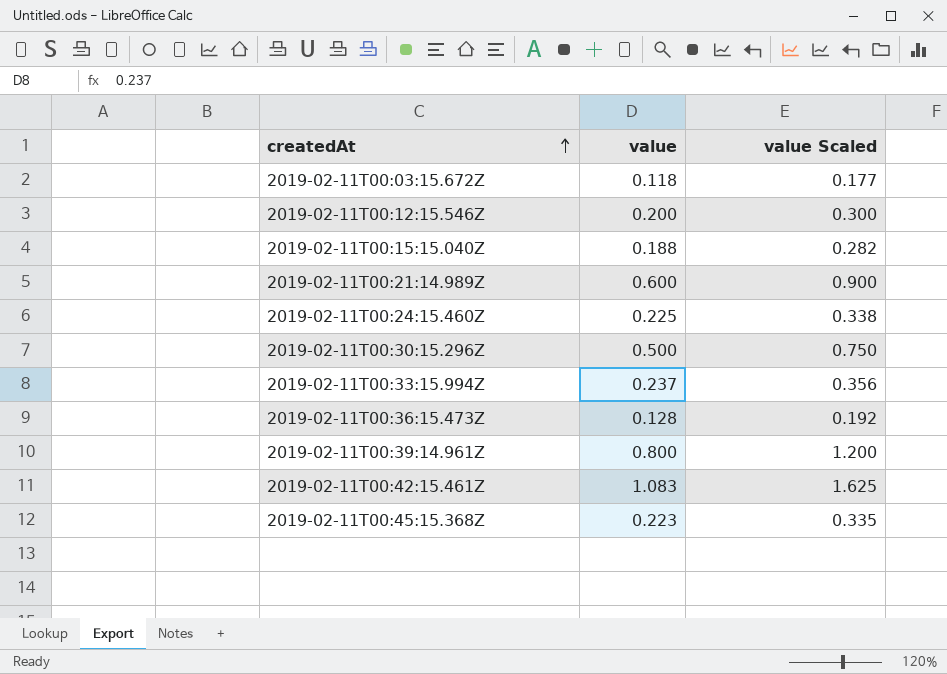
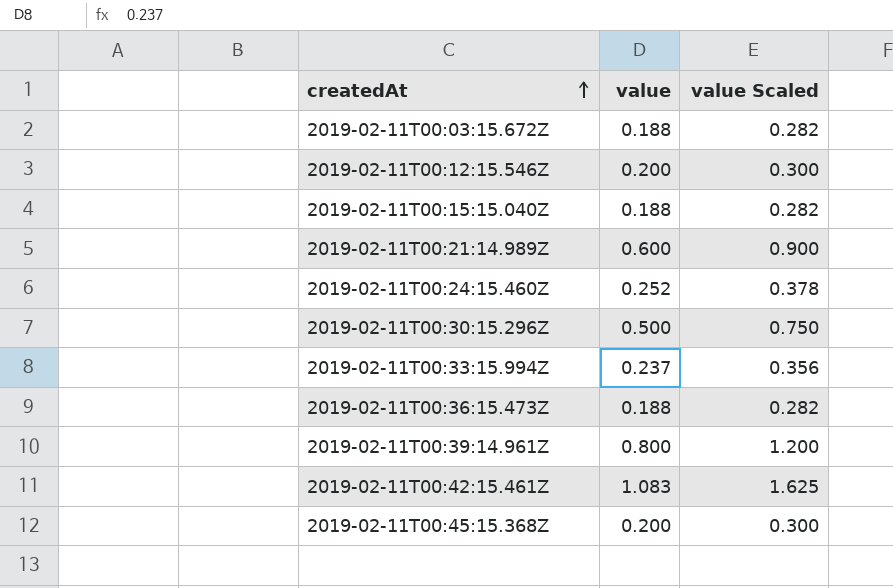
2019-02-11T00:03:15.672Z | value: 0.118 -> 0.188
2019-02-11T00:03:15.672Z | value Scaled: 0.177 -> 0.282
2019-02-11T00:24:15.460Z | value: 0.225 -> 0.252
2019-02-11T00:24:15.460Z | value Scaled: 0.338 -> 0.378
2019-02-11T00:36:15.473Z | value: 0.128 -> 0.188
2019-02-11T00:36:15.473Z | value Scaled: 0.192 -> 0.282
2019-02-11T00:45:15.368Z | value: 0.223 -> 0.200
2019-02-11T00:45:15.368Z | value Scaled: 0.335 -> 0.300

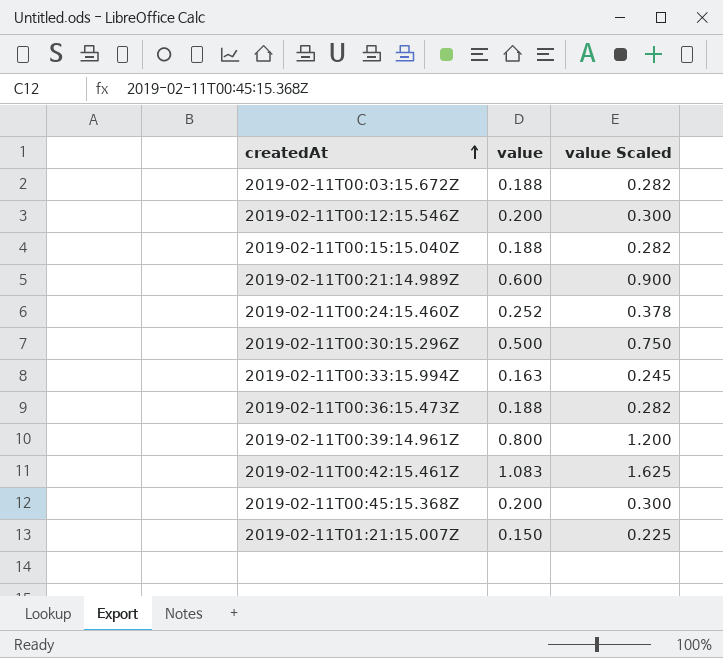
2019-02-11T00:33:15.994Z | value: 0.237 -> 0.163
2019-02-11T00:33:15.994Z | value Scaled: 0.356 -> 0.245
row 2019-02-11T01:21:15.007Z: none -> 0.150 | 0.225

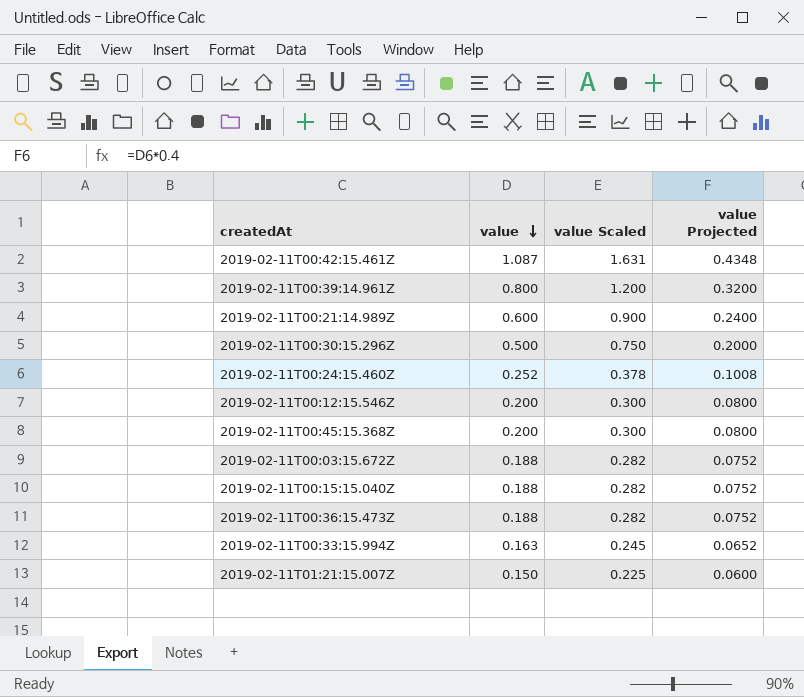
row order: createdAt ascending -> value descending
column value Projected | formula: none -> [value] * 0.4
2019-02-11T00:42:15.461Z | value: 1.083 -> 1.087
2019-02-11T00:42:15.461Z | value Scaled: 1.625 -> 1.631

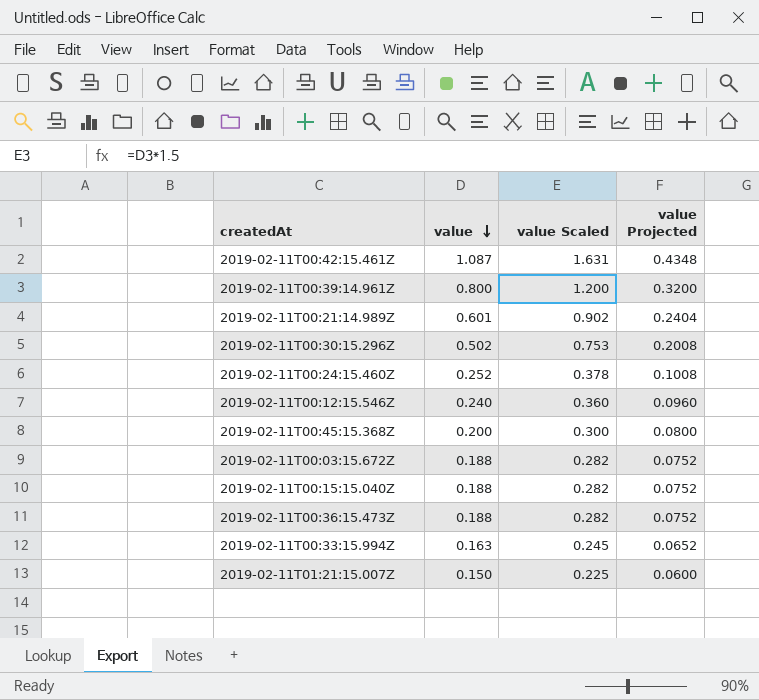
2019-02-11T00:21:14.989Z | value: 0.600 -> 0.601
2019-02-11T00:21:14.989Z | value Scaled: 0.900 -> 0.902
2019-02-11T00:21:14.989Z | value Projected: 0.2400 -> 0.2404
2019-02-11T00:30:15.296Z | value: 0.500 -> 0.502
2019-02-11T00:30:15.296Z | value Scaled: 0.750 -> 0.753
2019-02-11T00:30:15.296Z | value Projected: 0.2000 -> 0.2008
2019-02-11T00:12:15.546Z | value: 0.200 -> 0.240
2019-02-11T00:12:15.546Z | value Scaled: 0.300 -> 0.360
2019-02-11T00:12:15.546Z | value Projected: 0.0800 -> 0.0960

